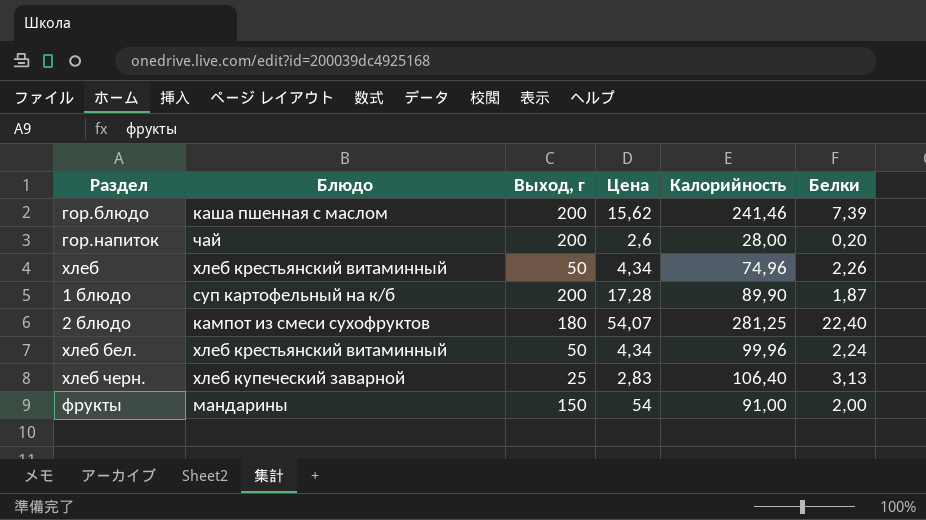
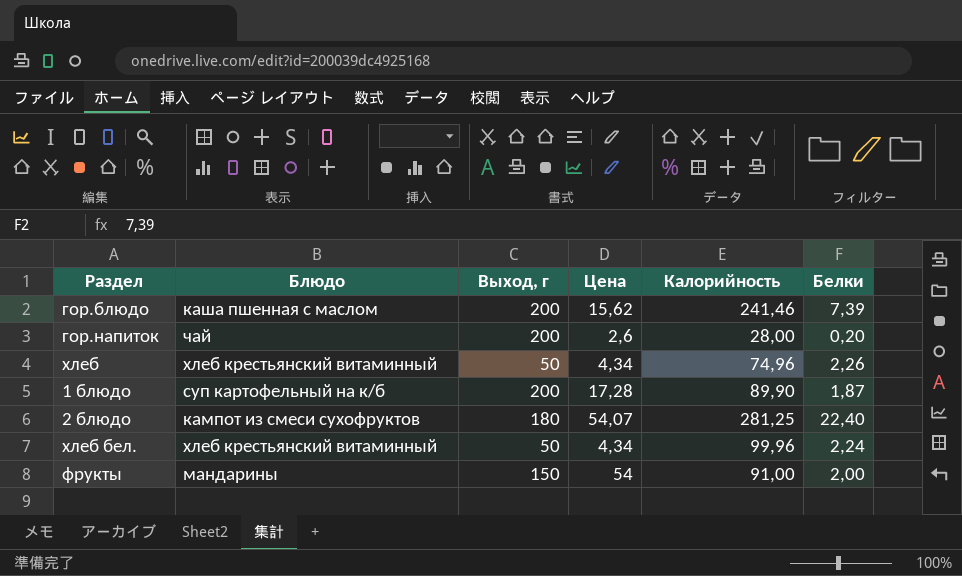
row хлеб черн.: хлеб купеческий заварной | 25 | 2,83 | 106,40 | 3,13 -> none

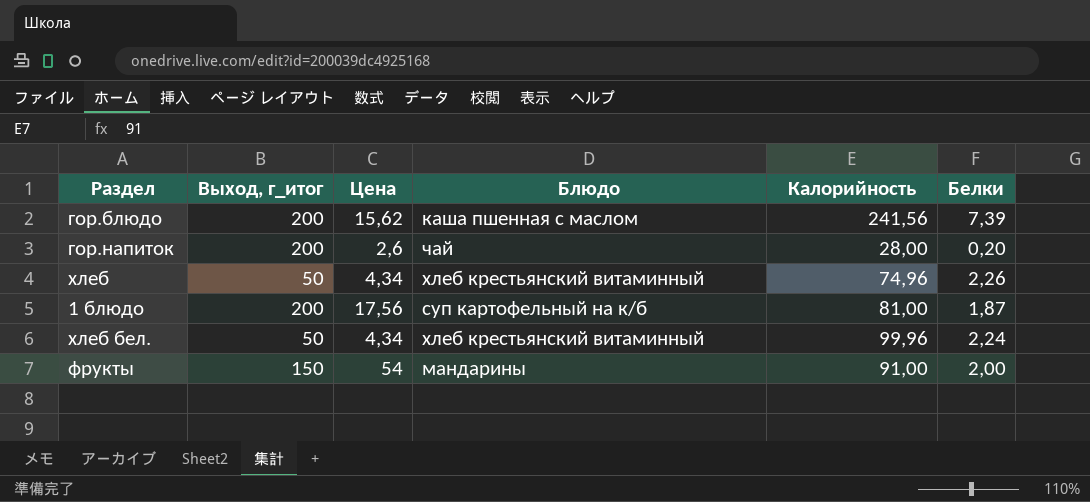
column name: Выход, г -> Выход, г_итог
column Блюдо | position: 2 -> 4
row 2 блюдо: кампот из смеси сухофруктов | 180 | 54,07 | 281,25 | 22,40 -> none
гор.блюдо | Калорийность: 241,46 -> 241,56
1 блюдо | Цена: 17,28 -> 17,56
1 блюдо | Калорийность: 89,90 -> 81,00

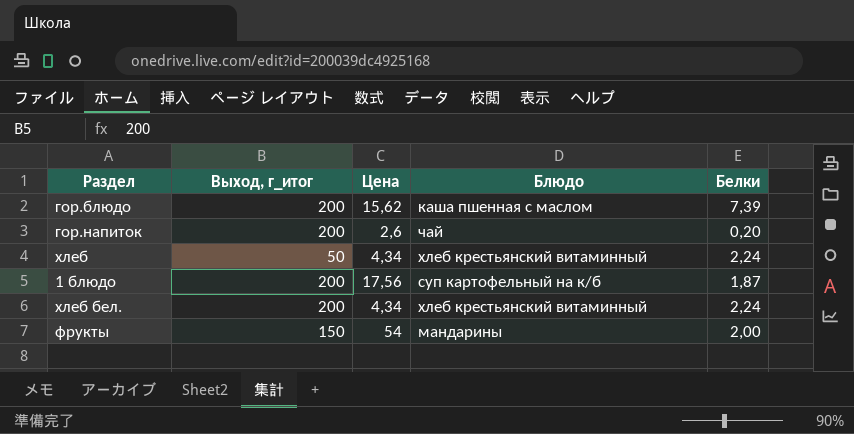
column Калорийность | position: 5 -> none
хлеб | Белки: 2,26 -> 2,24
хлеб бел. | Выход, г_итог: 50 -> 200

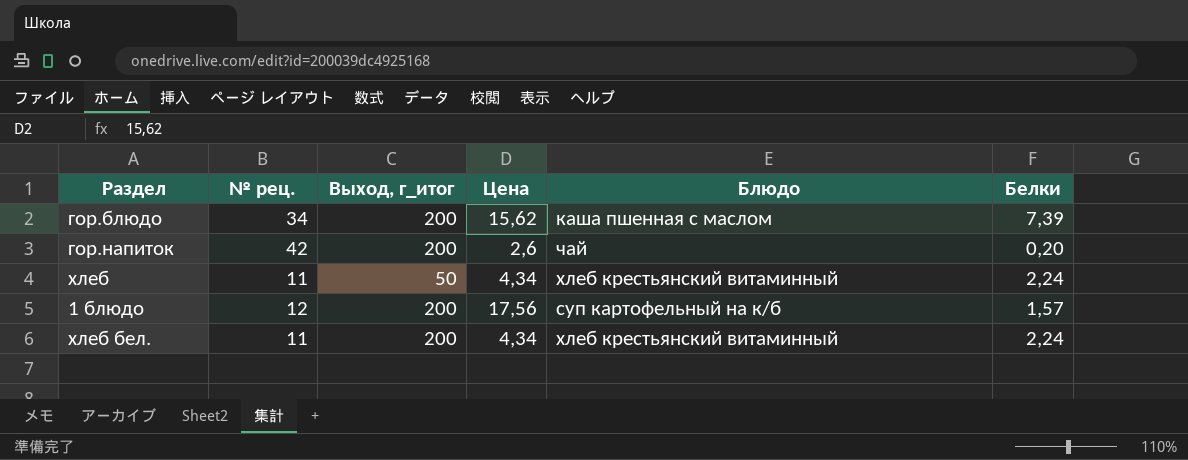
column № рец. | position: none -> 2
row фрукты: 150 | 54 | мандарины | 2,00 -> none
1 блюдо | Белки: 1,87 -> 1,57

